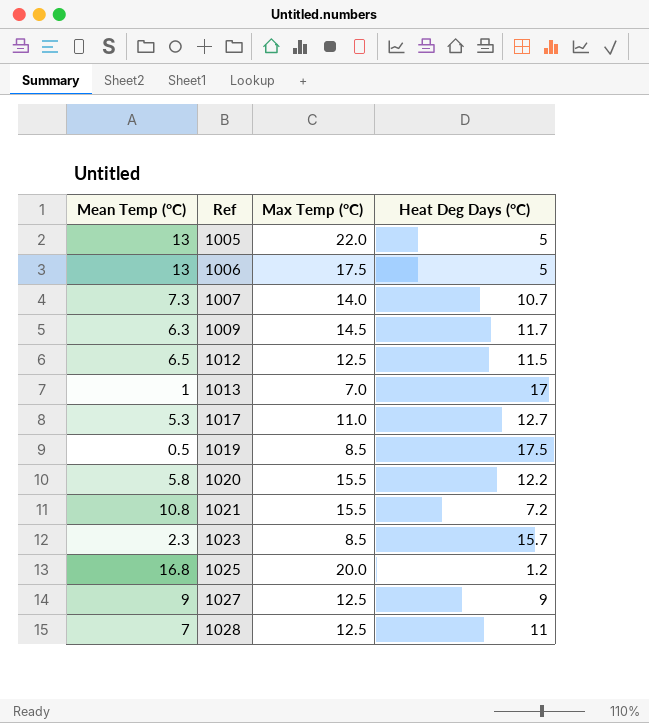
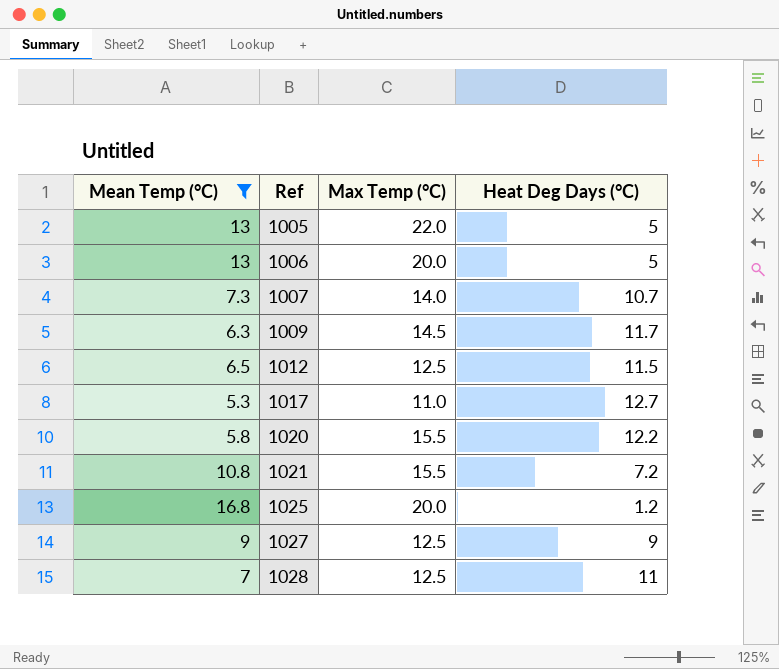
filter: none -> Mean Temp (°C) >= 5.3
1006 | Max Temp (°C): 17.5 -> 20.0

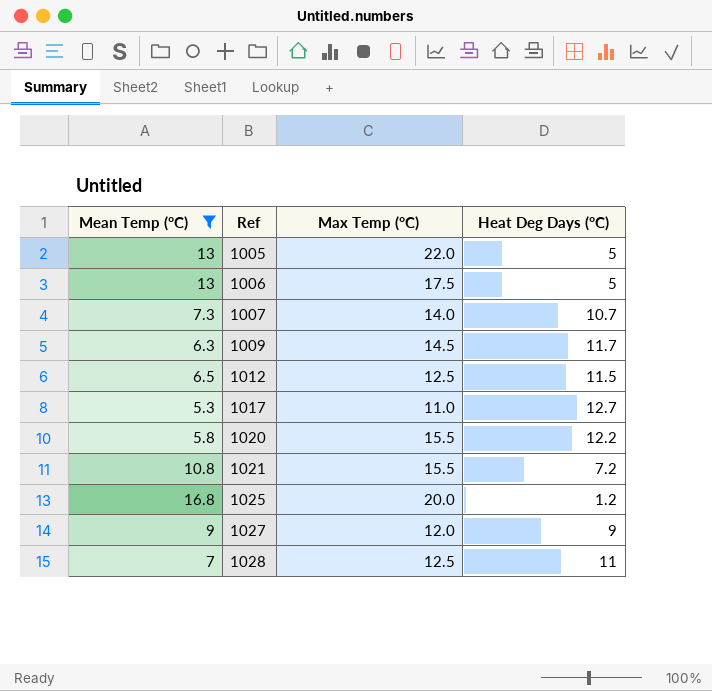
1006 | Max Temp (°C): 20.0 -> 17.5
1027 | Max Temp (°C): 12.5 -> 12.0

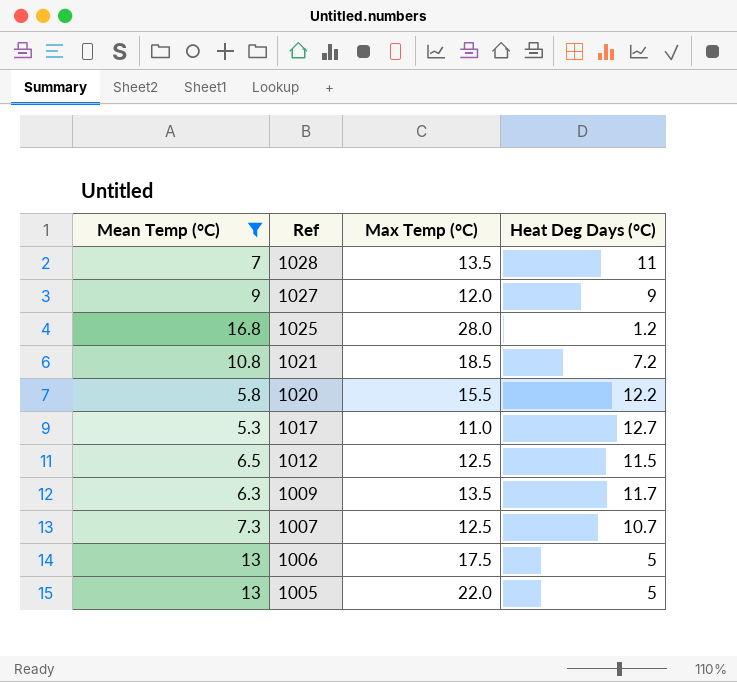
row order: Ref ascending -> Ref descending
1028 | Max Temp (°C): 12.5 -> 13.5
1025 | Max Temp (°C): 20.0 -> 28.0
1021 | Max Temp (°C): 15.5 -> 18.5
1009 | Max Temp (°C): 14.5 -> 13.5
1007 | Max Temp (°C): 14.0 -> 12.5

